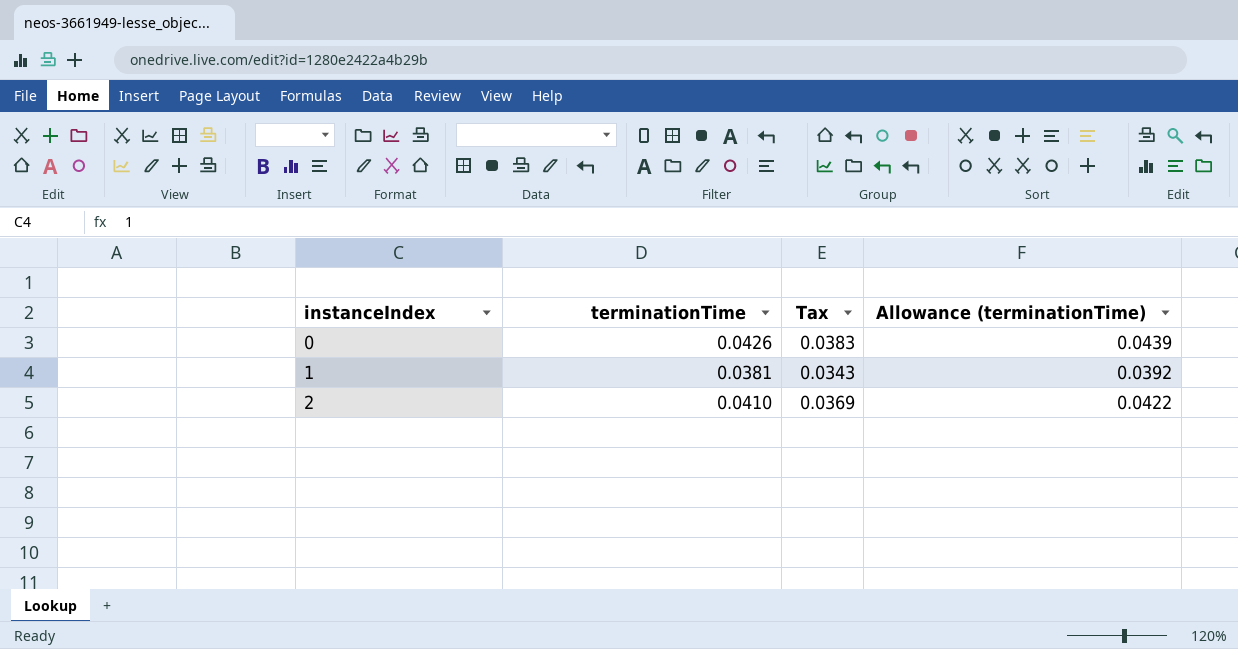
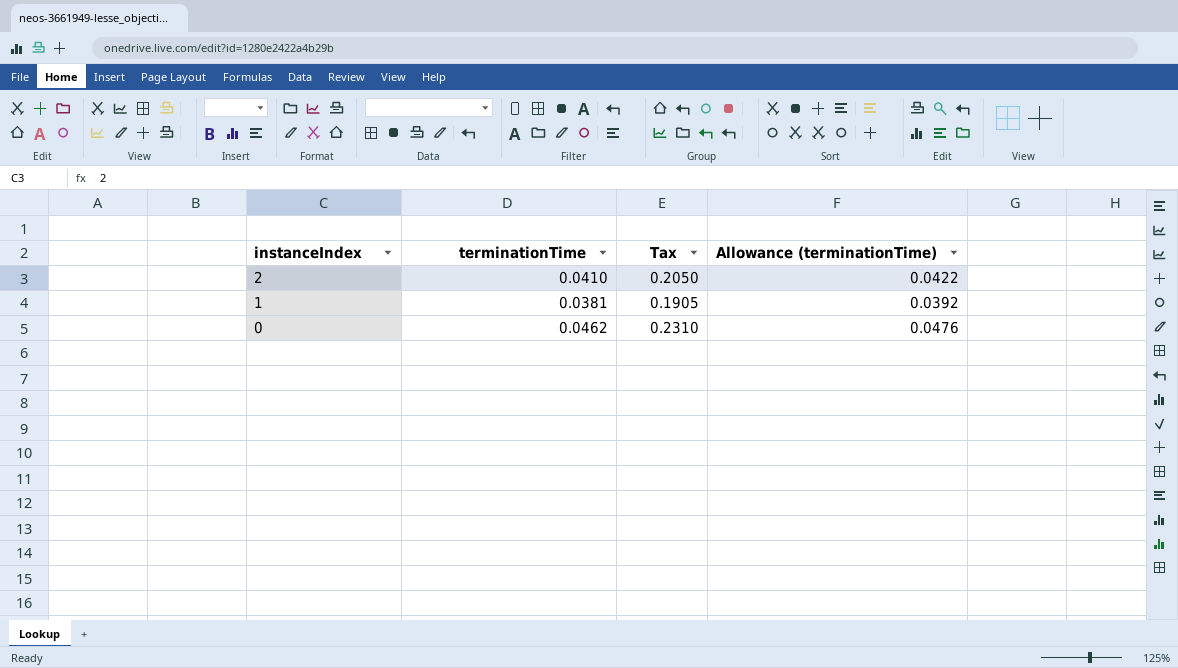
row order: instanceIndex ascending -> instanceIndex descending
column Tax | formula: [terminationTime] * 0.9 -> [terminationTime] * 5
0 | terminationTime: 0.0426 -> 0.0462
0 | Allowance (terminationTime): 0.0439 -> 0.0476

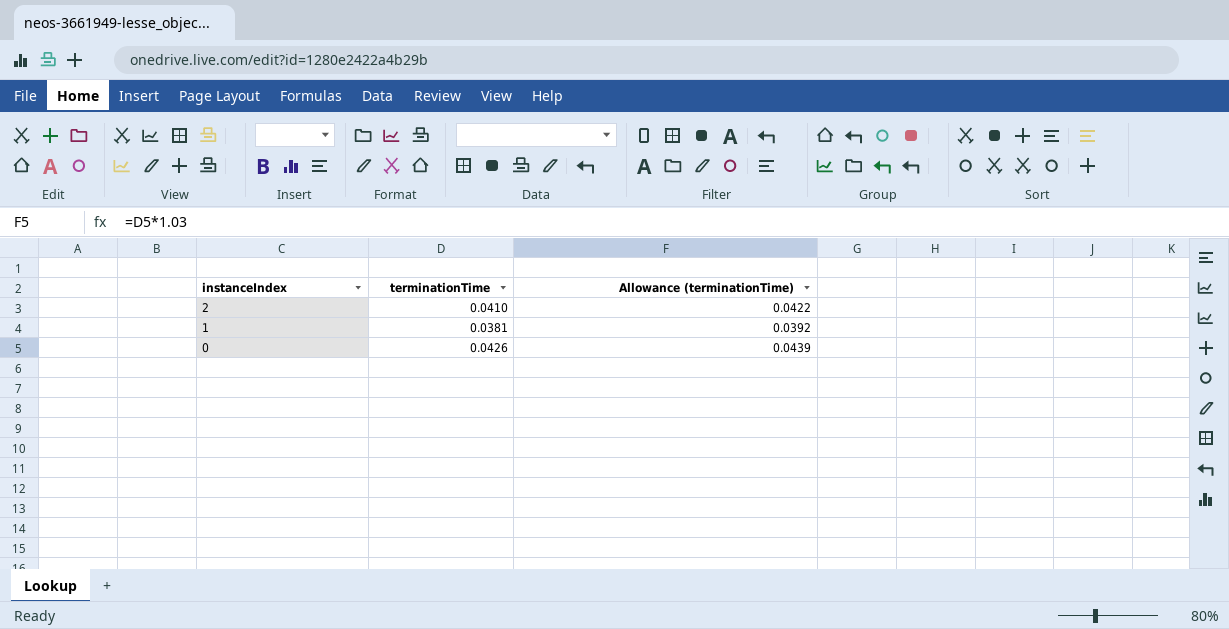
column Tax | formula: [terminationTime] * 5 -> none
0 | terminationTime: 0.0462 -> 0.0426
0 | Allowance (terminationTime): 0.0476 -> 0.0439

